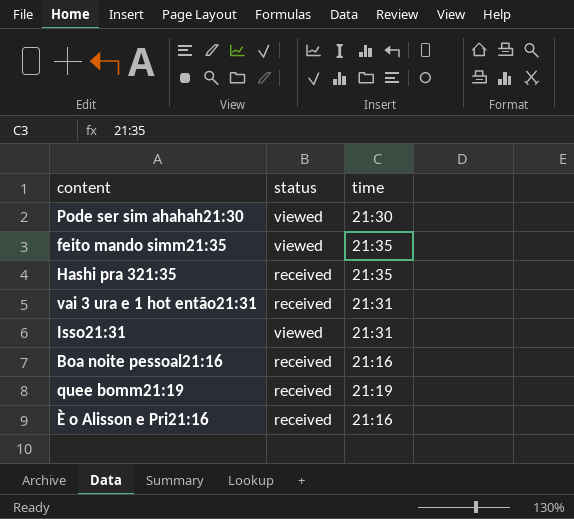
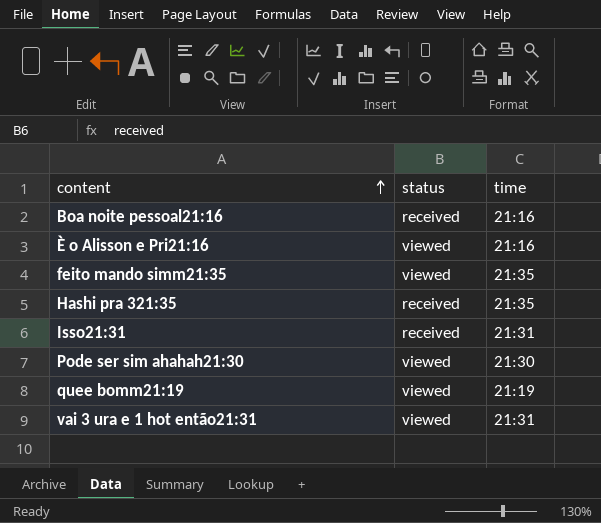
row order: none -> content ascending
È o Alisson e Pri21:16 | status: received -> viewed
Isso21:31 | status: viewed -> received
quee bomm21:19 | status: received -> viewed
vai 3 ura e 1 hot então21:31 | status: received -> viewed

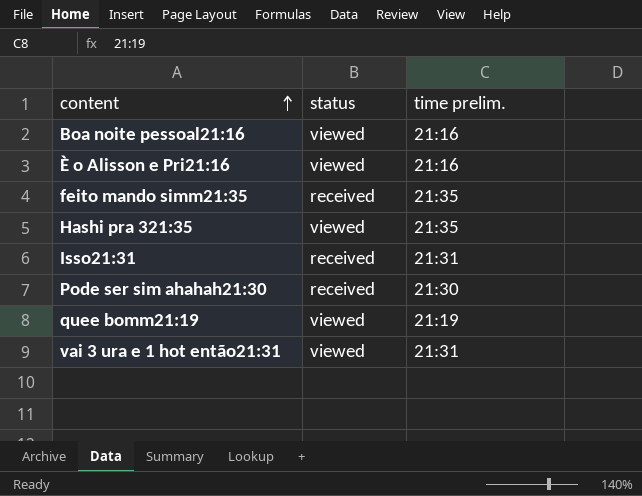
column name: time -> time prelim.
Boa noite pessoal21:16 | status: received -> viewed
feito mando simm21:35 | status: viewed -> received
Hashi pra 321:35 | status: received -> viewed
Pode ser sim ahahah21:30 | status: viewed -> received

